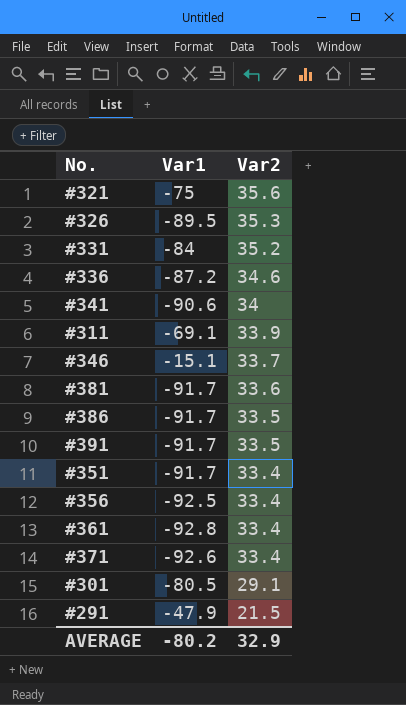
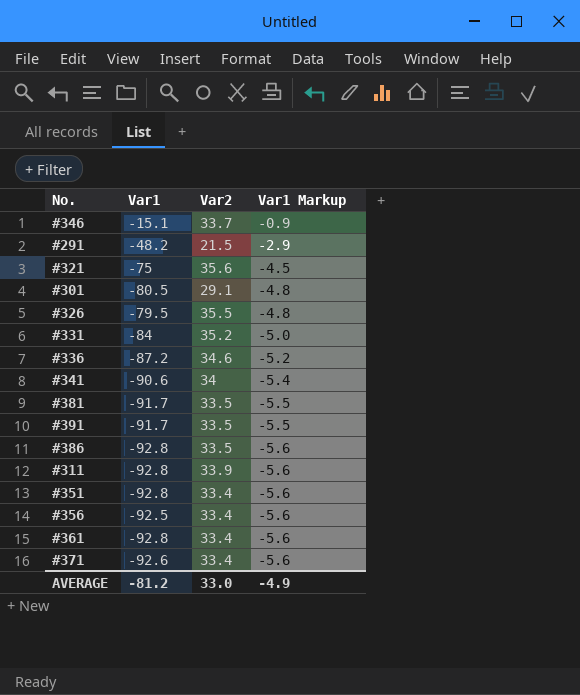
row order: Var2 descending -> Var1 Markup descending
column Var1 Markup | formula: none -> [Var1] * 0.06
#291 | Var1: -47.9 -> -48.2
#326 | Var1: -89.5 -> -79.5
#326 | Var2: 35.3 -> 35.5
#381 | Var2: 33.6 -> 33.5
#386 | Var1: -91.7 -> -92.8
#311 | Var1: -69.1 -> -92.8
#351 | Var1: -91.7 -> -92.8
AVERAGE | Var1: -80.2 -> -81.2
AVERAGE | Var2: 32.9 -> 33.0

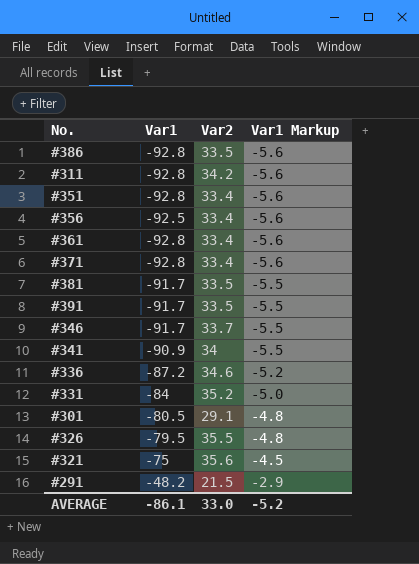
row order: Var1 Markup descending -> Var1 Markup ascending
#311 | Var2: 33.9 -> 34.2
#371 | Var1: -92.6 -> -92.8
#346 | Var1: -15.1 -> -91.7
#346 | Var1 Markup: -0.9 -> -5.5
#341 | Var1: -90.6 -> -90.9
#341 | Var1 Markup: -5.4 -> -5.5
AVERAGE | Var1: -81.2 -> -86.1
AVERAGE | Var1 Markup: -4.9 -> -5.2

